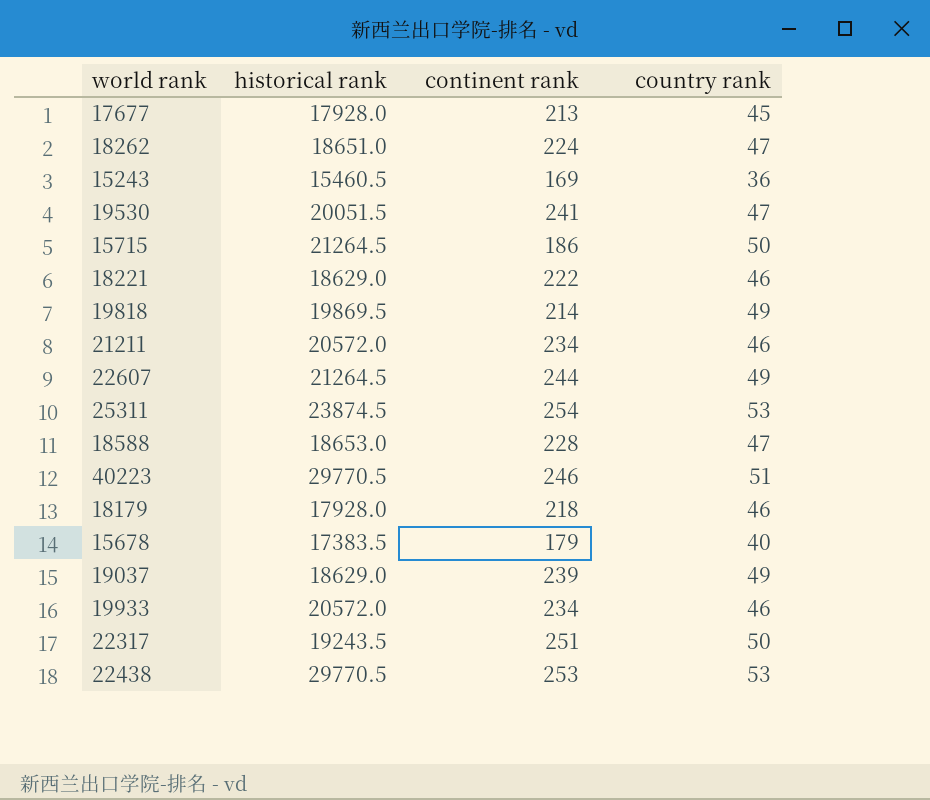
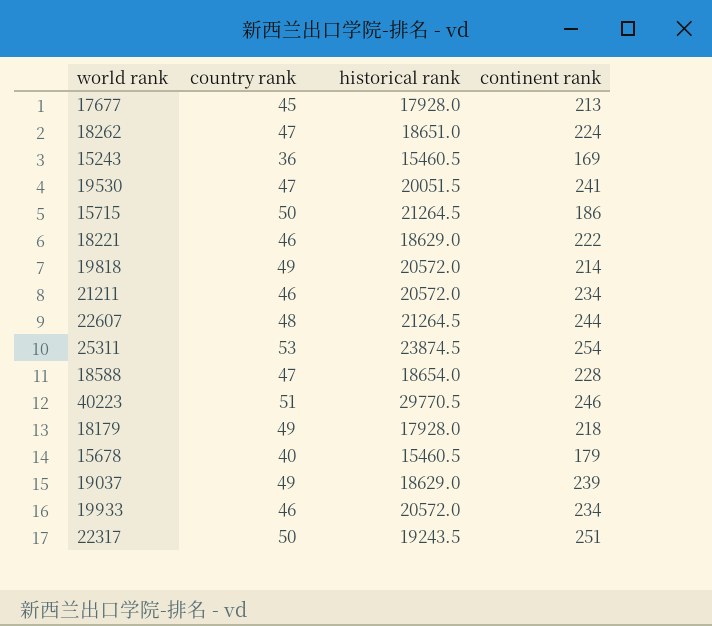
column country rank | position: 4 -> 2
row 22438: 29770.5 | 253 | 53 -> none
19818 | historical rank: 19869.5 -> 20572.0
22607 | country rank: 49 -> 48
18588 | historical rank: 18653.0 -> 18654.0
18179 | country rank: 46 -> 49
15678 | historical rank: 17383.5 -> 15460.5

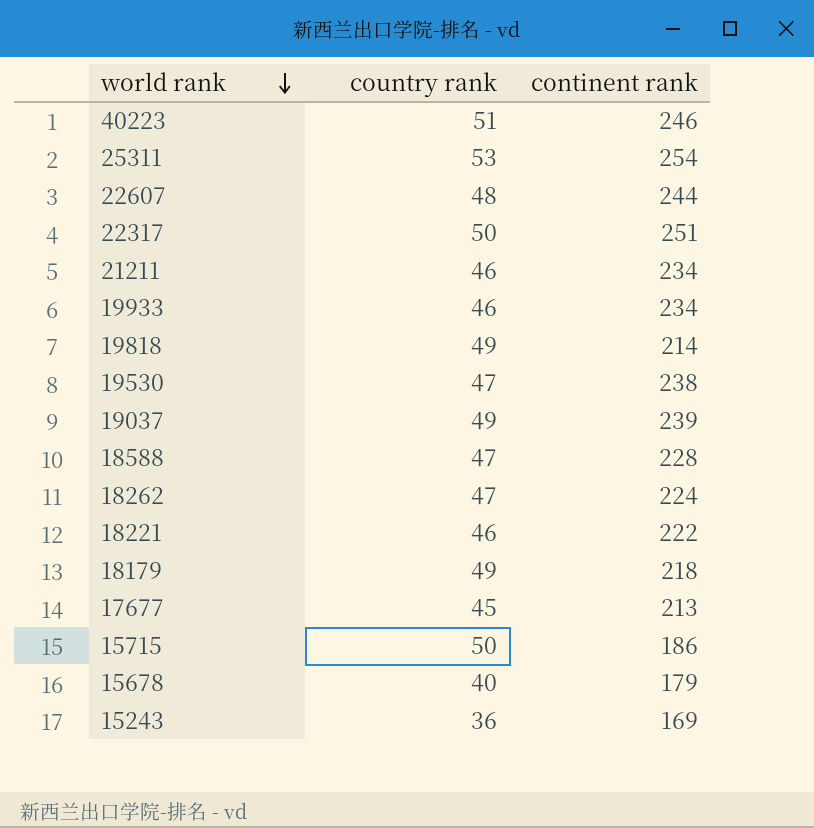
row order: none -> world rank descending
column historical rank | position: 3 -> none
19530 | continent rank: 241 -> 238

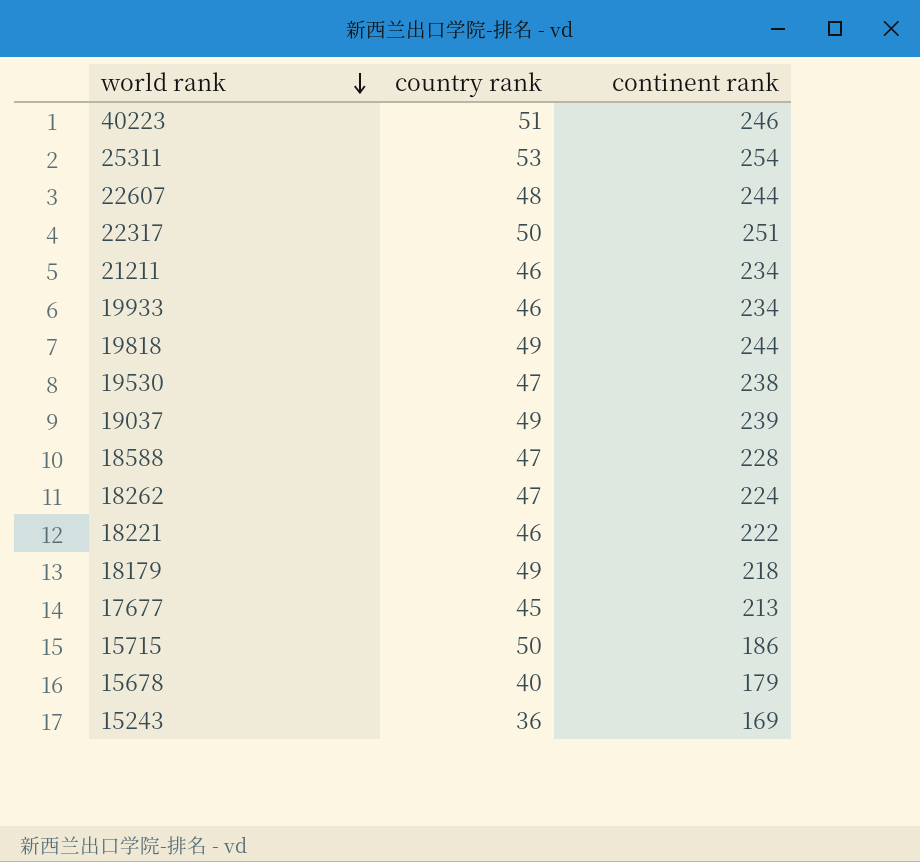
19818 | continent rank: 214 -> 244

